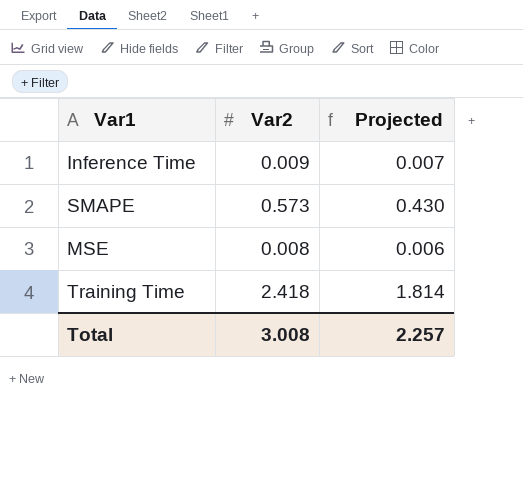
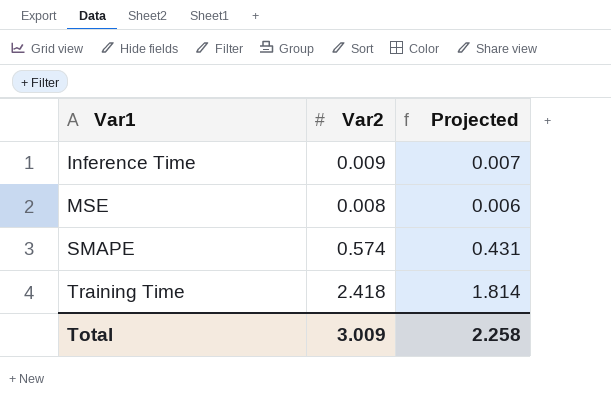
row order: none -> Var1 ascending
SMAPE | Var2: 0.573 -> 0.574
SMAPE | Projected: 0.430 -> 0.431
Total | Var2: 3.008 -> 3.009
Total | Projected: 2.257 -> 2.258

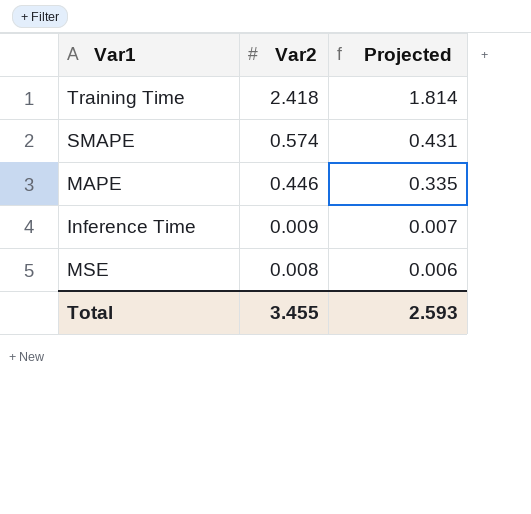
row order: Var1 ascending -> Var2 descending
row MAPE: none -> 0.446 | 0.335
Total | Var2: 3.009 -> 3.455
Total | Projected: 2.258 -> 2.593

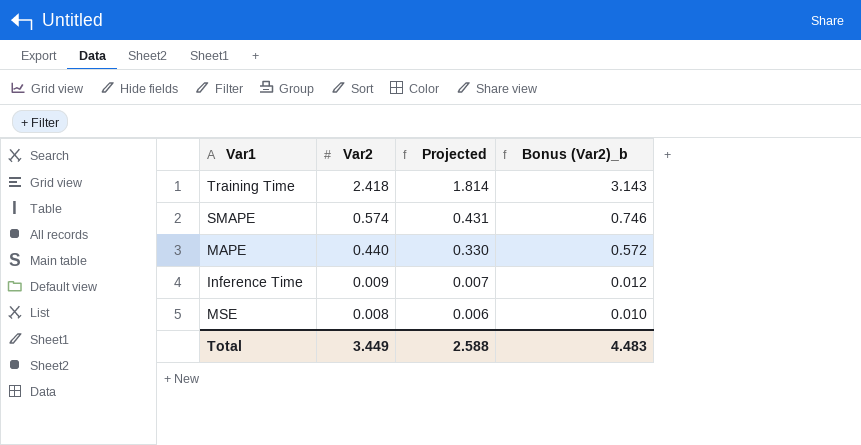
column Bonus (Var2)_b | formula: none -> [Var2] * 1.3
MAPE | Var2: 0.446 -> 0.440
MAPE | Projected: 0.335 -> 0.330
Total | Var2: 3.455 -> 3.449
Total | Projected: 2.593 -> 2.588

